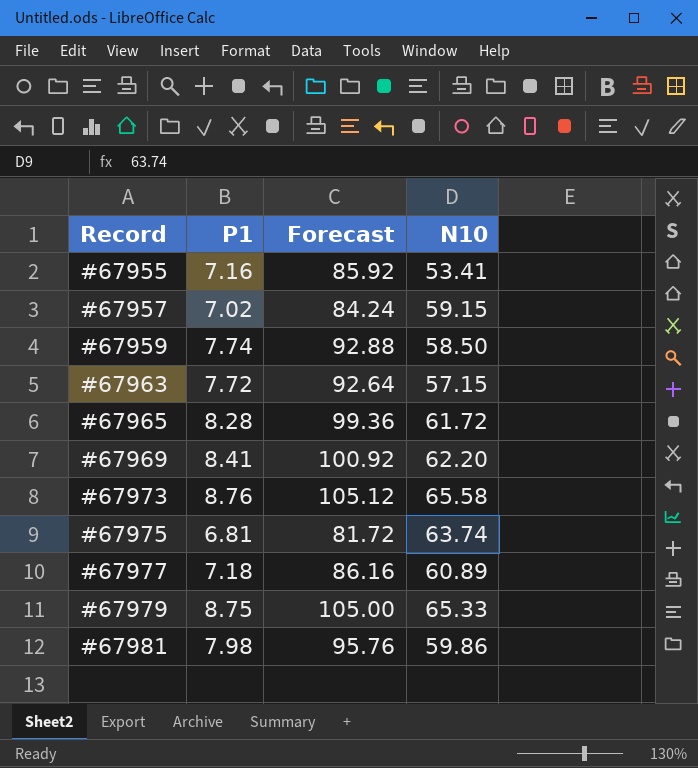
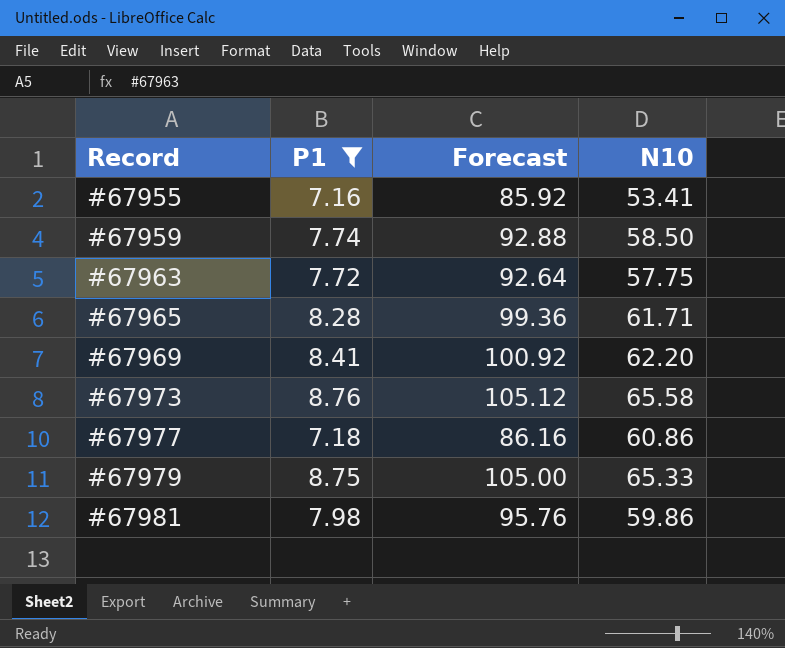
filter: none -> P1 >= 7.16
#67963 | N10: 57.15 -> 57.75
#67965 | N10: 61.72 -> 61.71
#67977 | N10: 60.89 -> 60.86

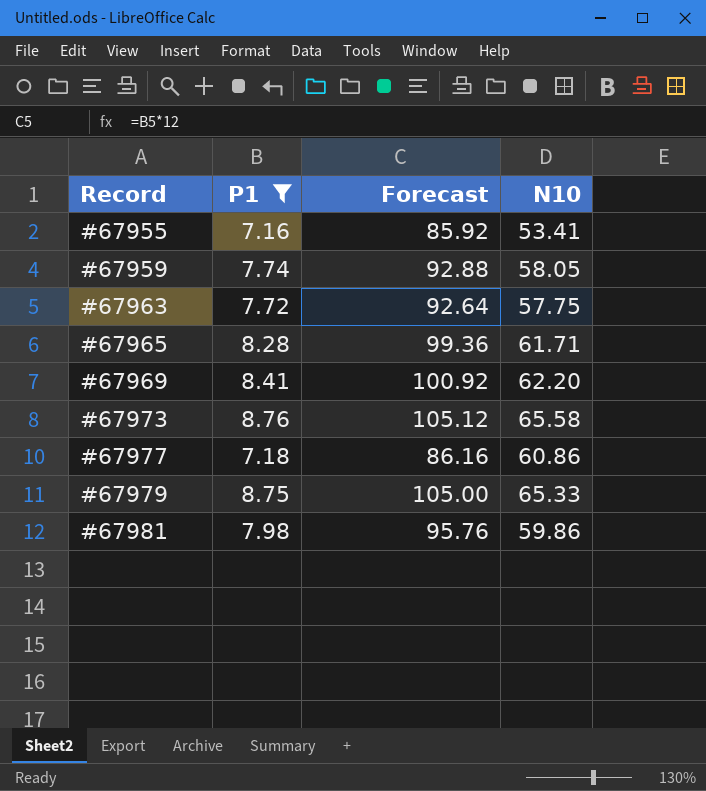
#67959 | N10: 58.50 -> 58.05

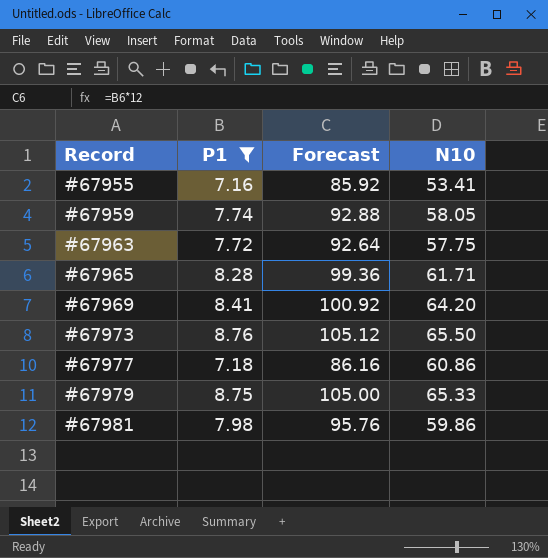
#67969 | N10: 62.20 -> 64.20
#67973 | N10: 65.58 -> 65.50

